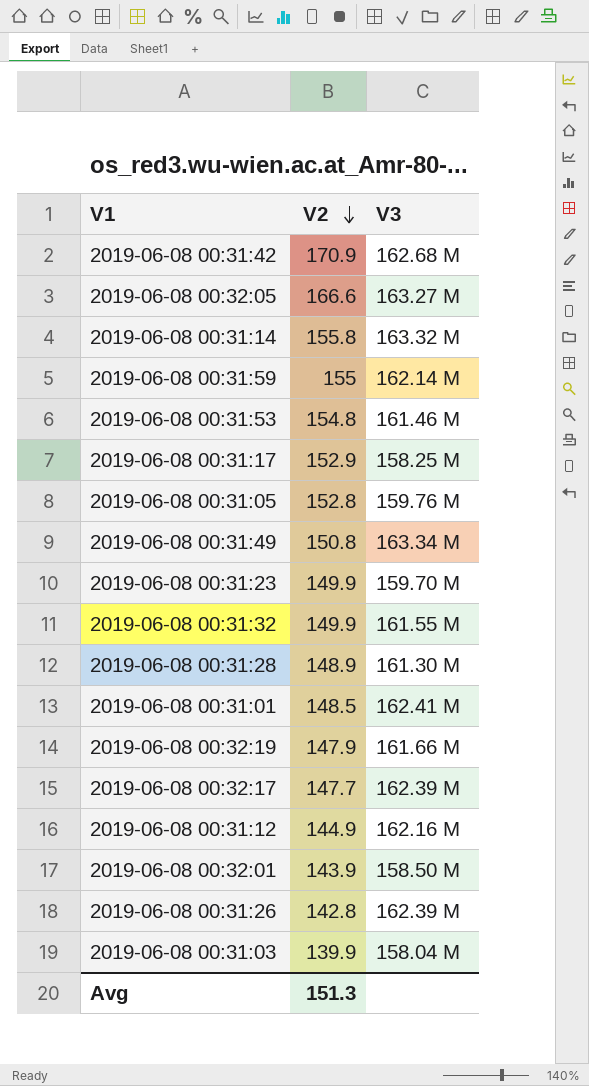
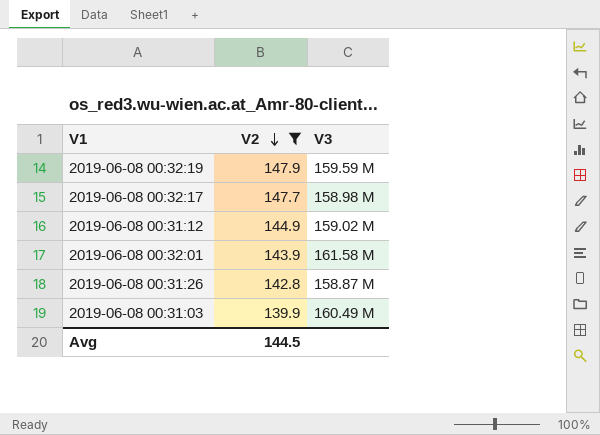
filter: none -> V2 <= 147.9
2019-06-08 00:32:19 | V3: 161.66 M -> 159.59 M
2019-06-08 00:32:17 | V3: 162.39 M -> 158.98 M
2019-06-08 00:31:12 | V3: 162.16 M -> 159.02 M
2019-06-08 00:32:01 | V3: 158.50 M -> 161.58 M
2019-06-08 00:31:26 | V3: 162.39 M -> 158.87 M
2019-06-08 00:31:03 | V3: 158.04 M -> 160.49 M
Avg | V2: 151.3 -> 144.5

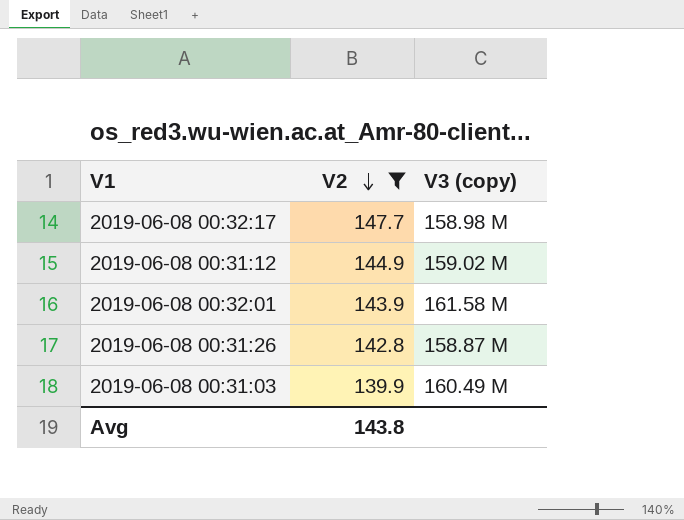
column name: V3 -> V3 (copy)
row 2019-06-08 00:32:19: 147.9 | 159.59 M -> none
Avg | V2: 144.5 -> 143.8

